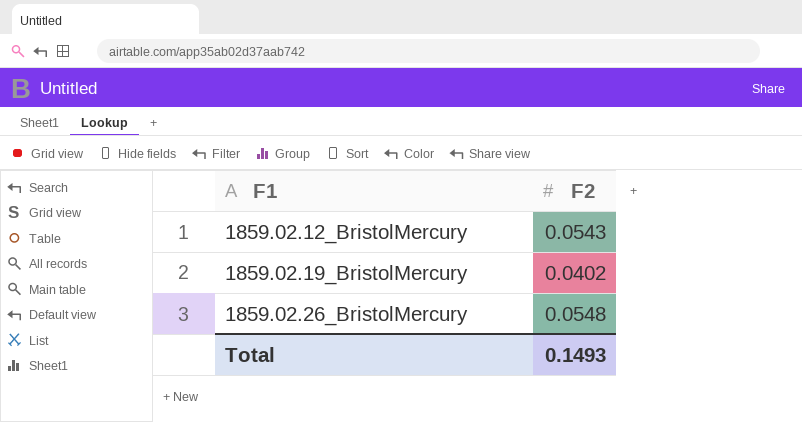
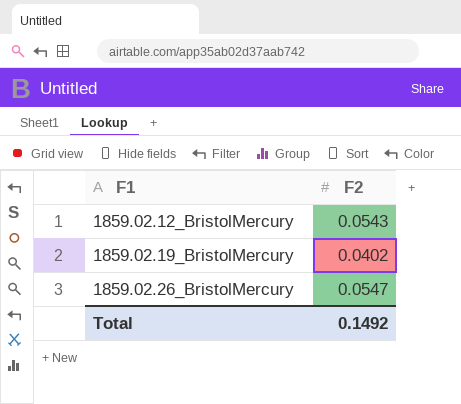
1859.02.26_BristolMercury | F2: 0.0548 -> 0.0547
Total | F2: 0.1493 -> 0.1492

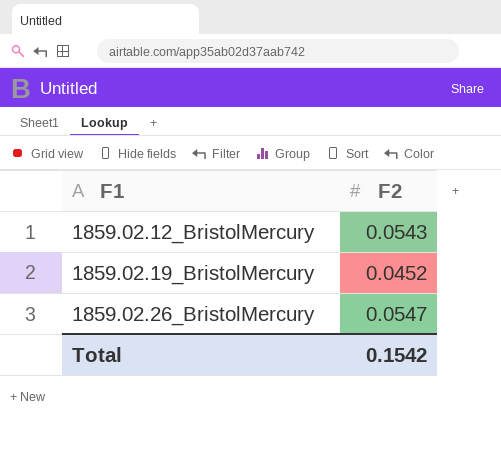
1859.02.19_BristolMercury | F2: 0.0402 -> 0.0452
Total | F2: 0.1492 -> 0.1542

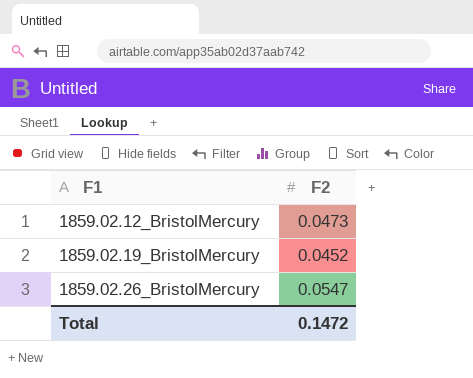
1859.02.12_BristolMercury | F2: 0.0543 -> 0.0473
Total | F2: 0.1542 -> 0.1472

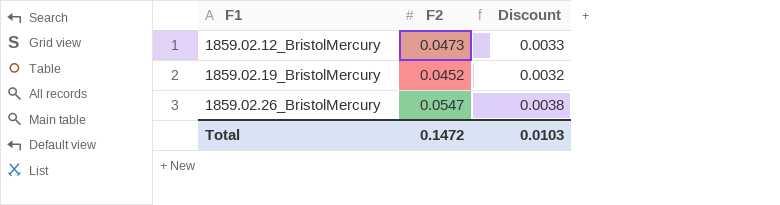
column Discount | formula: none -> [F2] * 0.07

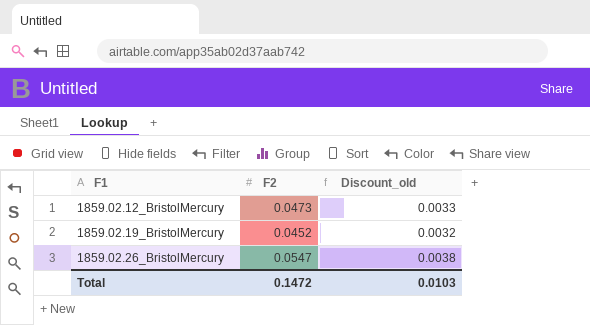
column name: Discount -> Discount_old

